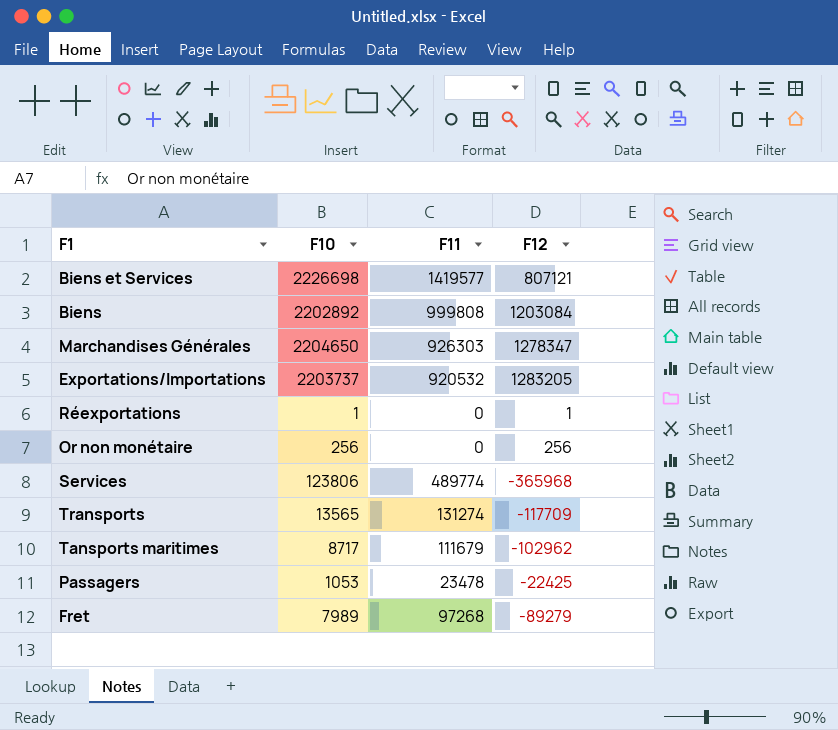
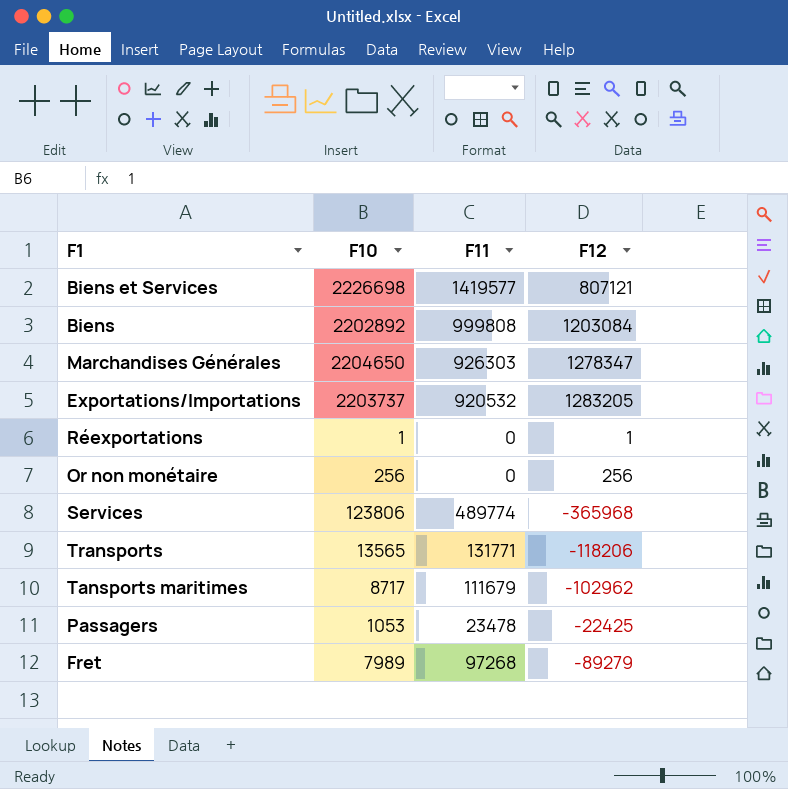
Transports | F11: 131274 -> 131771
Transports | F12: -117709 -> -118206

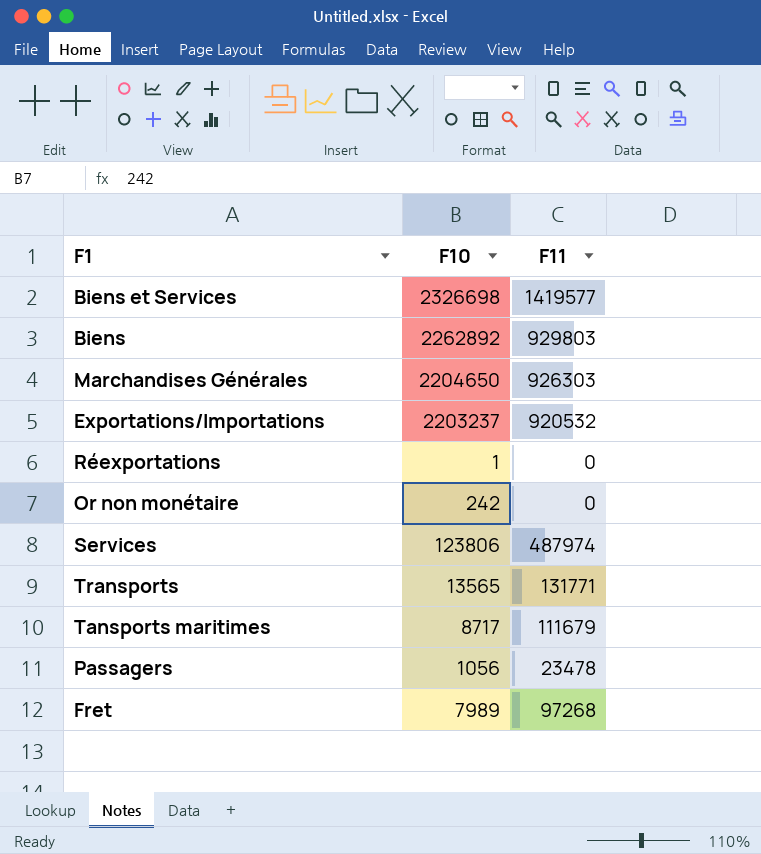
column F12 | formula: [F10] - [F11] -> none
Biens et Services | F10: 2226698 -> 2326698
Biens | F10: 2202892 -> 2262892
Biens | F11: 999808 -> 929803
Exportations/Importations | F10: 2203737 -> 2203237
Or non monétaire | F10: 256 -> 242
Services | F11: 489774 -> 487974
Passagers | F10: 1053 -> 1056

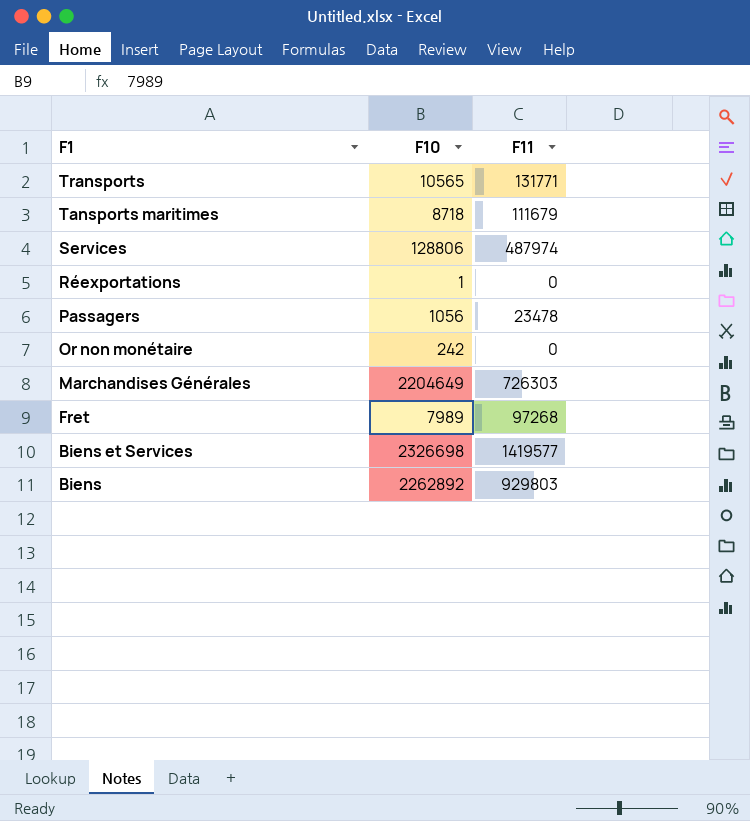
row order: none -> F1 descending
row Exportations/Importations: 2203237 | 920532 -> none
Transports | F10: 13565 -> 10565
Tansports maritimes | F10: 8717 -> 8718
Services | F10: 123806 -> 128806
Marchandises Générales | F10: 2204650 -> 2204649
Marchandises Générales | F11: 926303 -> 726303

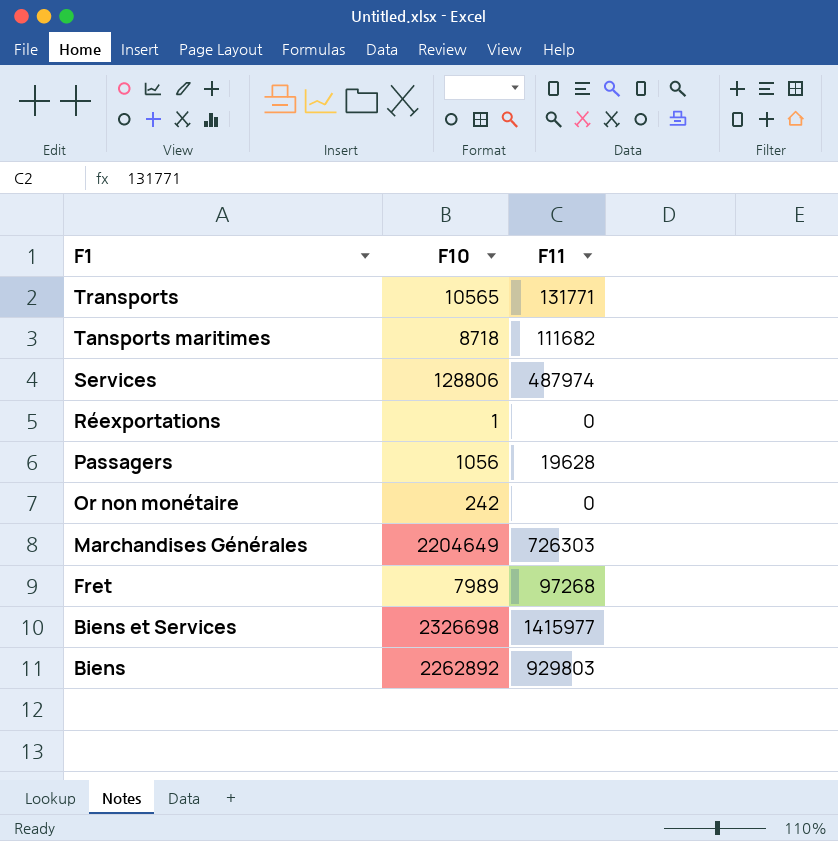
Tansports maritimes | F11: 111679 -> 111682
Passagers | F11: 23478 -> 19628
Biens et Services | F11: 1419577 -> 1415977

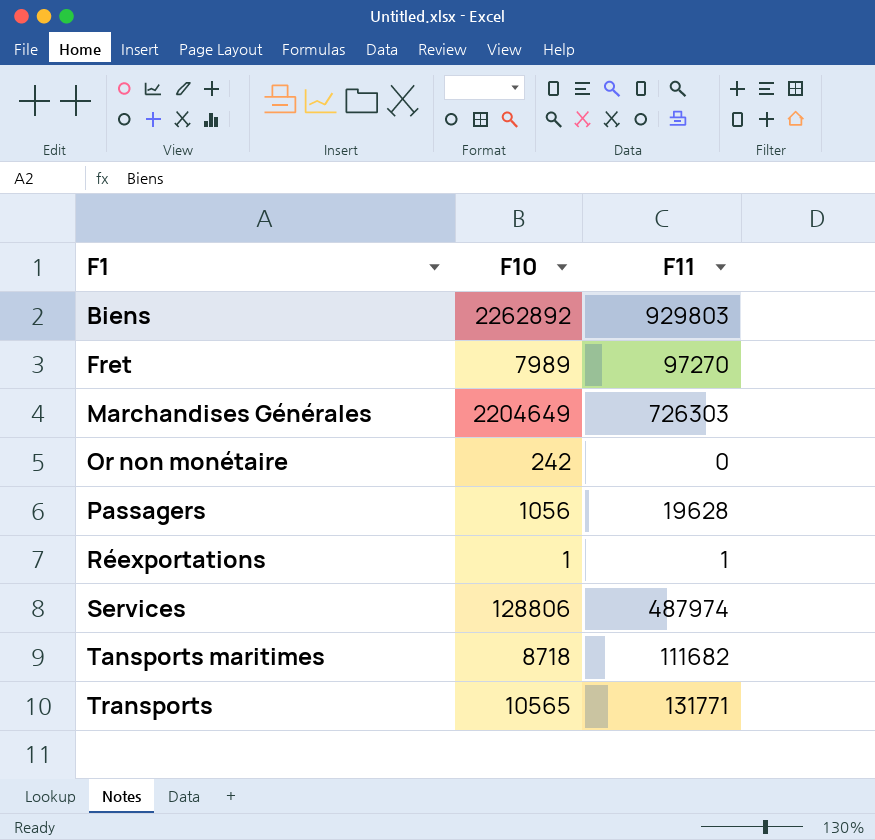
row order: F1 descending -> F1 ascending
row Biens et Services: 2326698 | 1415977 -> none
Fret | F11: 97268 -> 97270
Réexportations | F11: 0 -> 1

